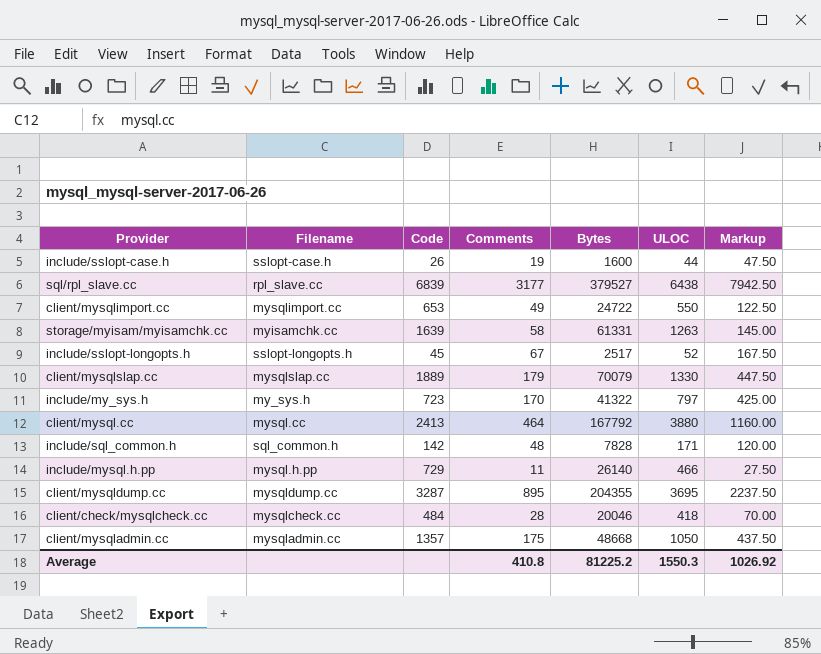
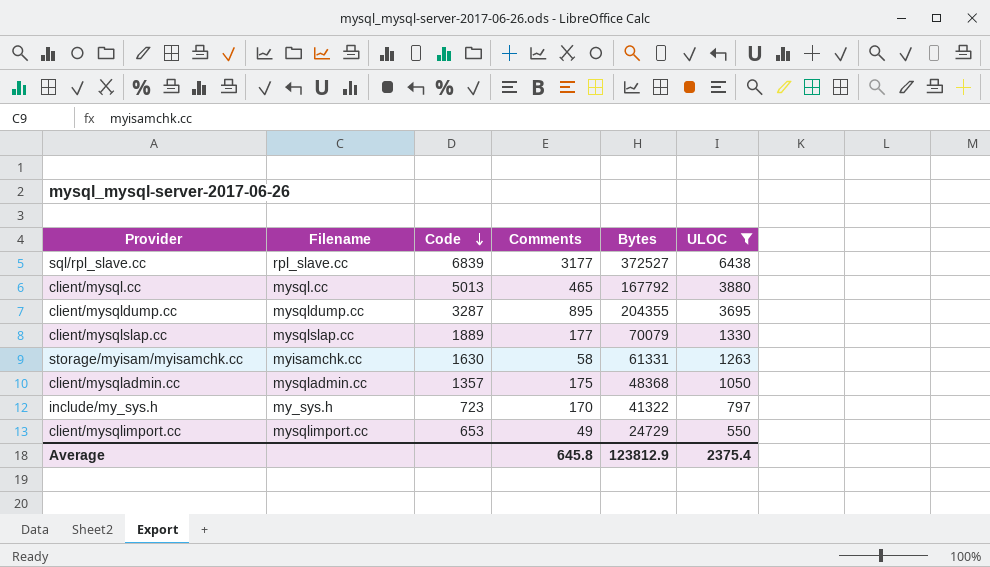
filter: none -> ULOC >= 550
row order: none -> Code descending
column Markup | formula: [Comments] * 2.5 -> none
sql/rpl_slave.cc | Bytes: 379527 -> 372527
client/mysql.cc | Code: 2413 -> 5013
client/mysql.cc | Comments: 464 -> 465
client/mysqlslap.cc | Comments: 179 -> 177
storage/myisam/myisamchk.cc | Code: 1639 -> 1630
client/mysqladmin.cc | Bytes: 48668 -> 48368
client/mysqlimport.cc | Bytes: 24722 -> 24729
Average | Comments: 410.8 -> 645.8
Average | Bytes: 81225.2 -> 123812.9
Average | ULOC: 1550.3 -> 2375.4

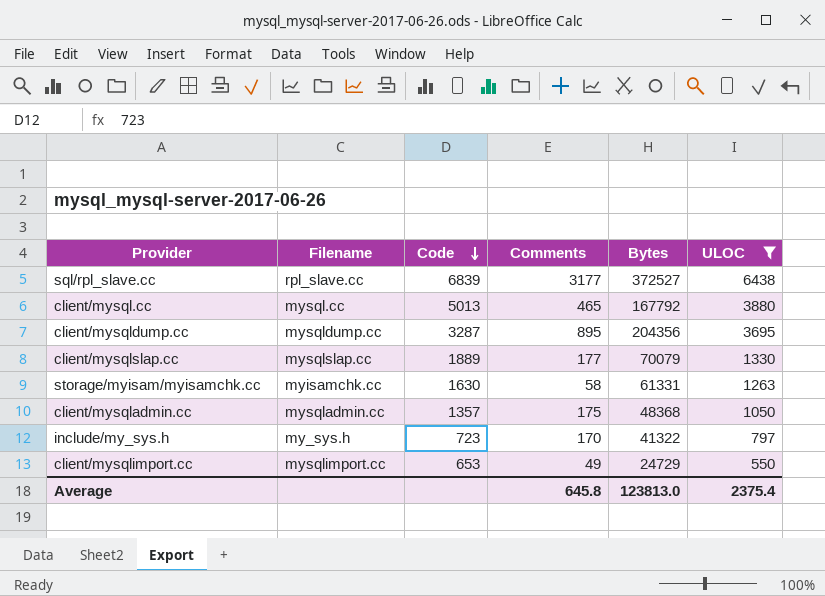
client/mysqldump.cc | Bytes: 204355 -> 204356
Average | Bytes: 123812.9 -> 123813.0

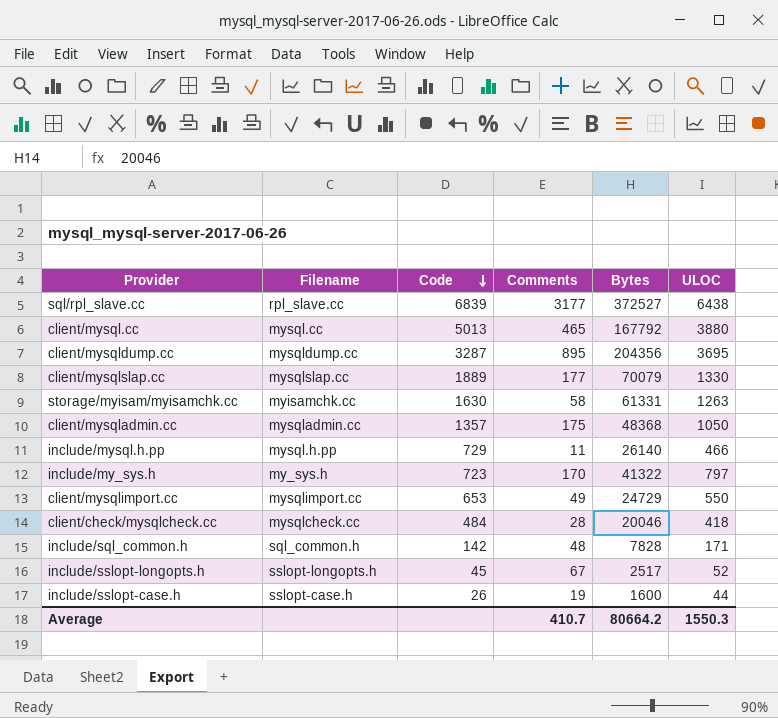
filter: ULOC >= 550 -> none
Average | Comments: 645.8 -> 410.7
Average | Bytes: 123813.0 -> 80664.2
Average | ULOC: 2375.4 -> 1550.3

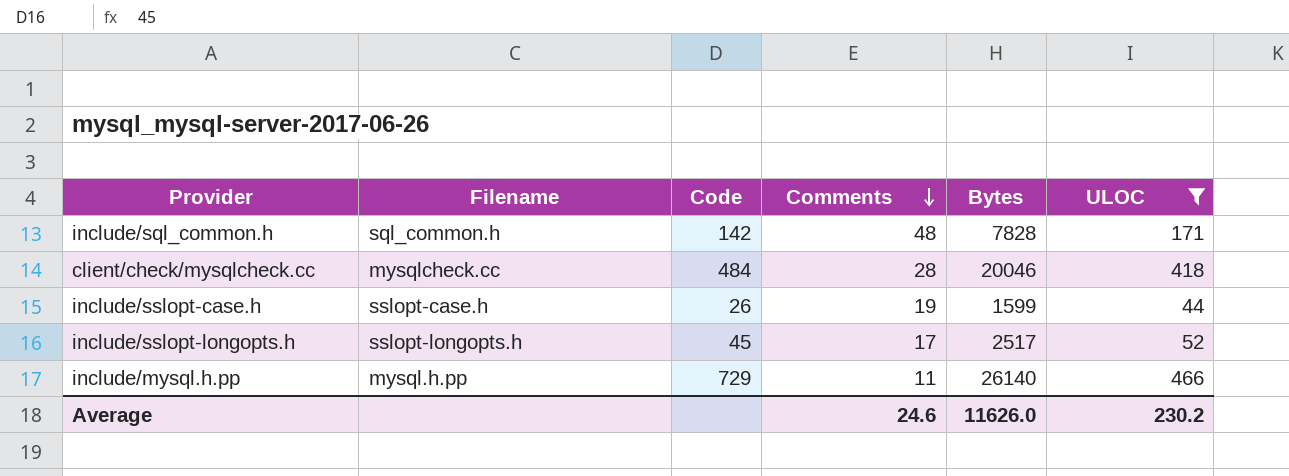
filter: none -> ULOC <= 466
row order: Code descending -> Comments descending
include/sslopt-case.h | Bytes: 1600 -> 1599
include/sslopt-longopts.h | Comments: 67 -> 17
Average | Comments: 410.7 -> 24.6
Average | Bytes: 80664.2 -> 11626.0
Average | ULOC: 1550.3 -> 230.2

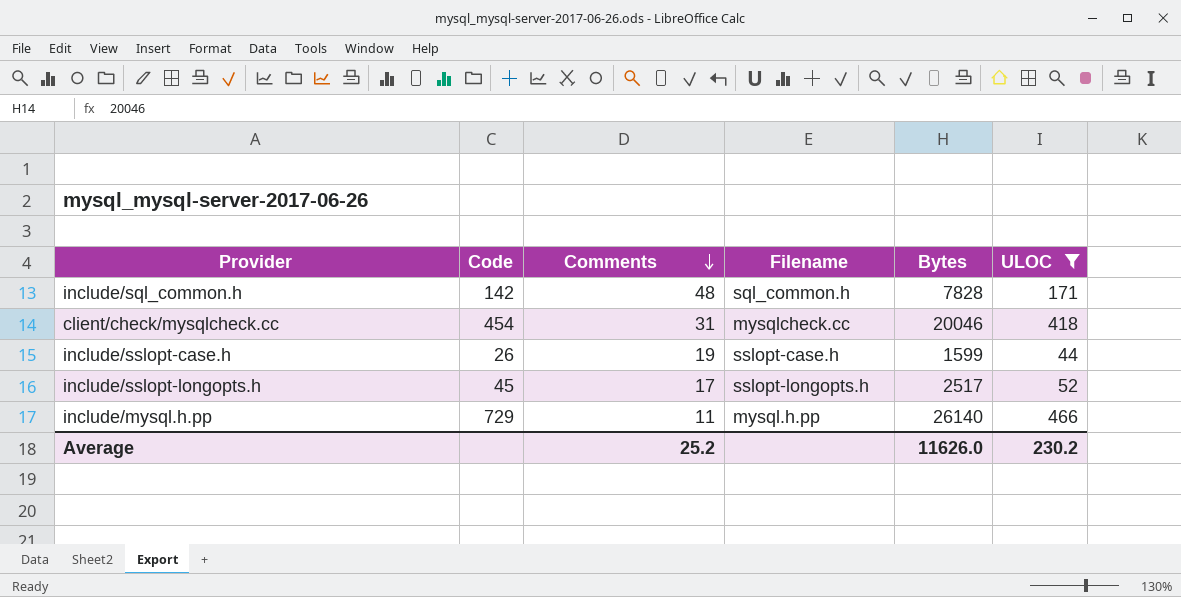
column Filename | position: 2 -> 4
client/check/mysqlcheck.cc | Code: 484 -> 454
client/check/mysqlcheck.cc | Comments: 28 -> 31
Average | Comments: 24.6 -> 25.2

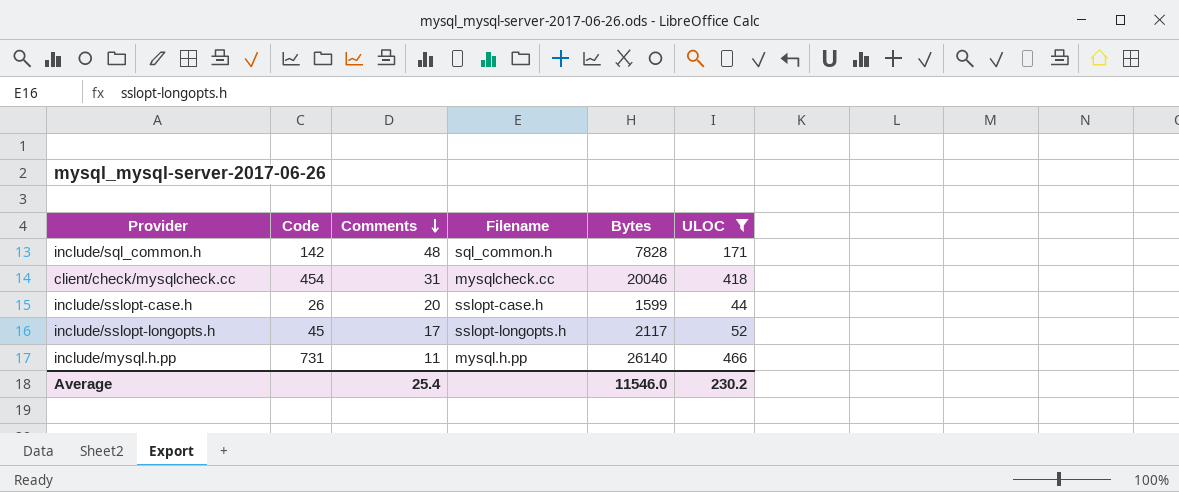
include/sslopt-case.h | Comments: 19 -> 20
include/sslopt-longopts.h | Bytes: 2517 -> 2117
include/mysql.h.pp | Code: 729 -> 731
Average | Comments: 25.2 -> 25.4
Average | Bytes: 11626.0 -> 11546.0

